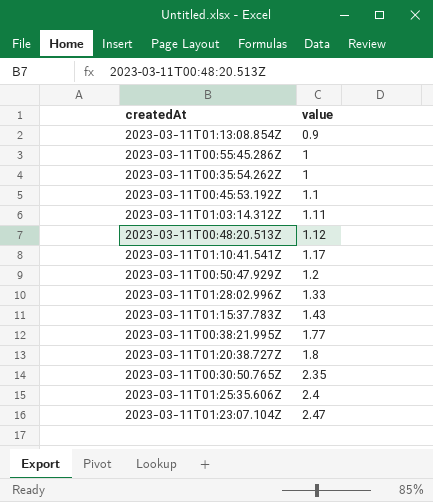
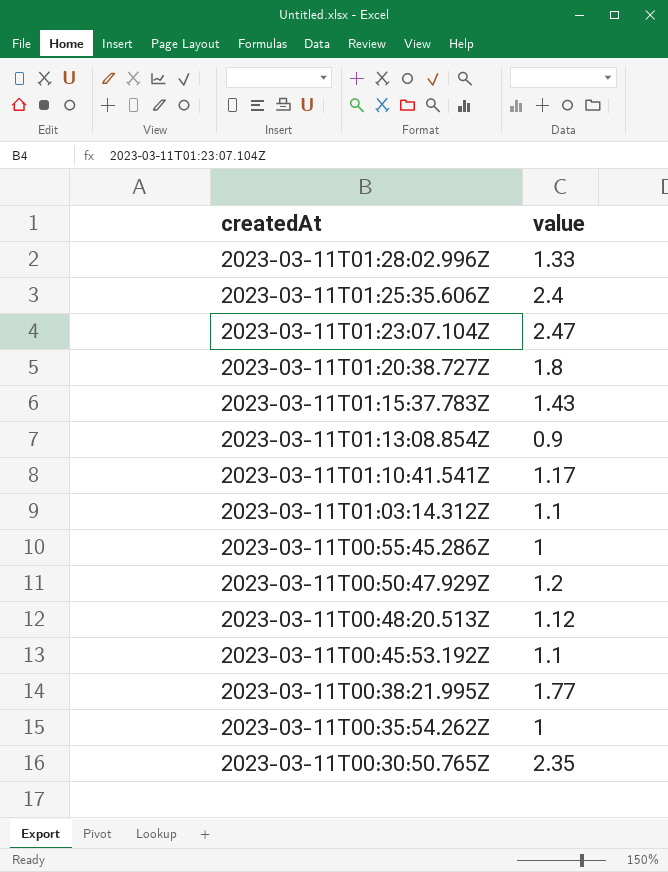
row order: value ascending -> createdAt descending
2023-03-11T01:03:14.312Z | value: 1.11 -> 1.1

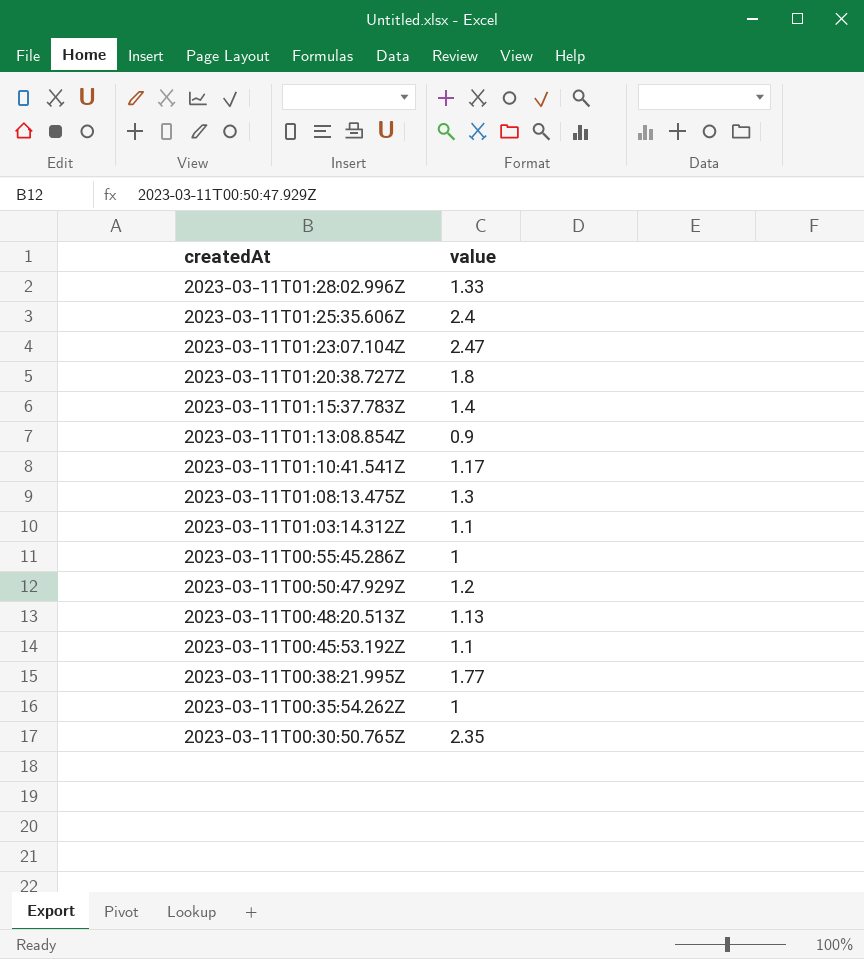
2023-03-11T01:15:37.783Z | value: 1.43 -> 1.4
row 2023-03-11T01:08:13.475Z: none -> 1.3
2023-03-11T00:48:20.513Z | value: 1.12 -> 1.13

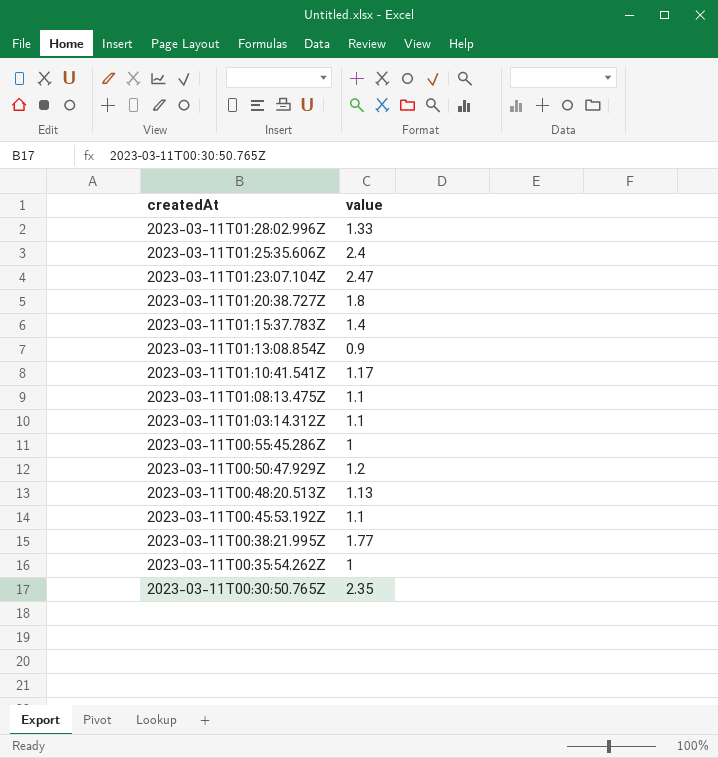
2023-03-11T01:08:13.475Z | value: 1.3 -> 1.1

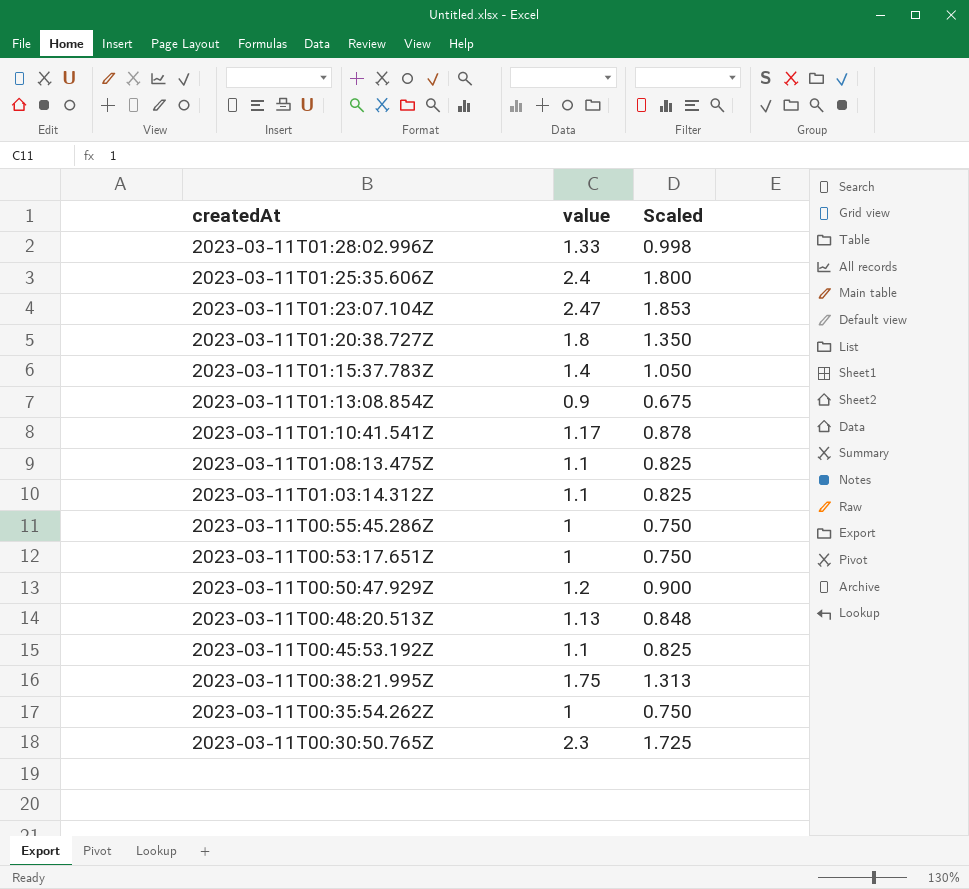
column Scaled | formula: none -> [value] * 0.75
row 2023-03-11T00:53:17.651Z: none -> 1 | 0.750
2023-03-11T00:38:21.995Z | value: 1.77 -> 1.75
2023-03-11T00:30:50.765Z | value: 2.35 -> 2.3

